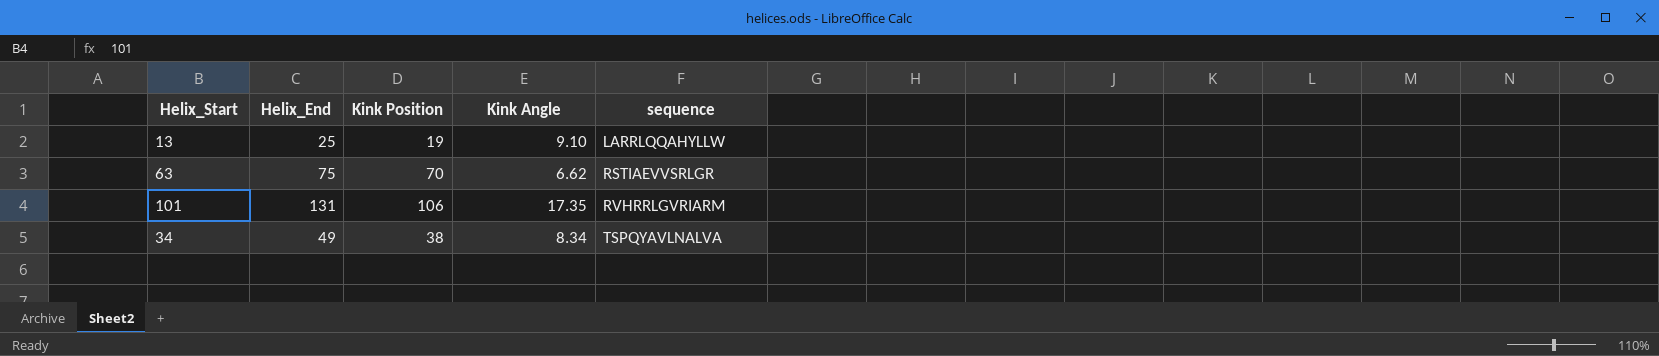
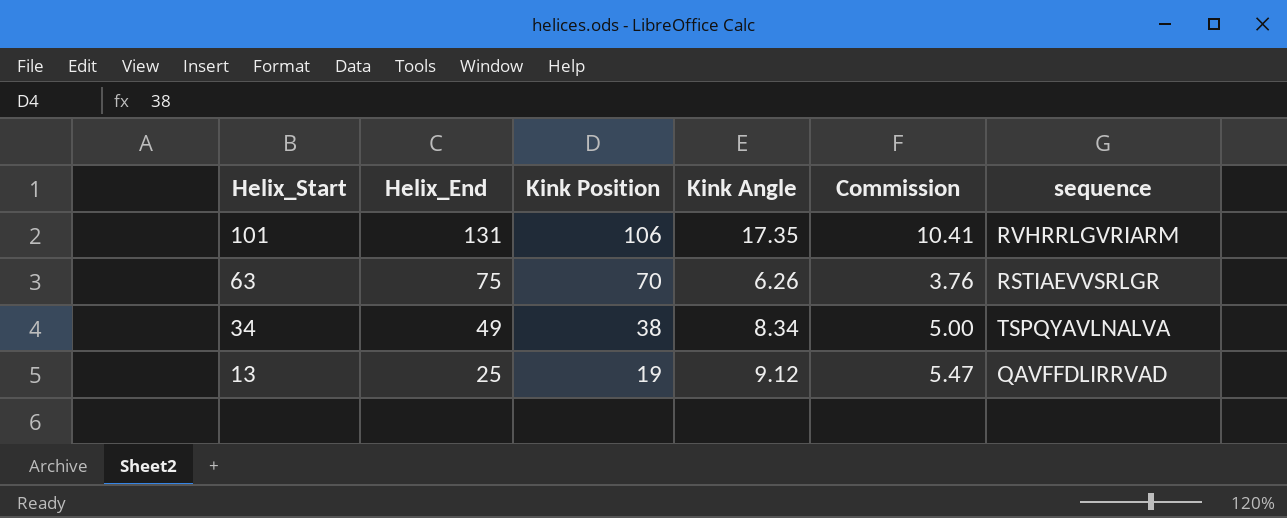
row order: sequence ascending -> Helix_Start descending
column Commission | formula: none -> [Kink Angle] * 0.6
63 | Kink Angle: 6.62 -> 6.26
13 | Kink Angle: 9.10 -> 9.12
13 | sequence: LARRLQQAHYLLW -> QAVFFDLIRRVAD

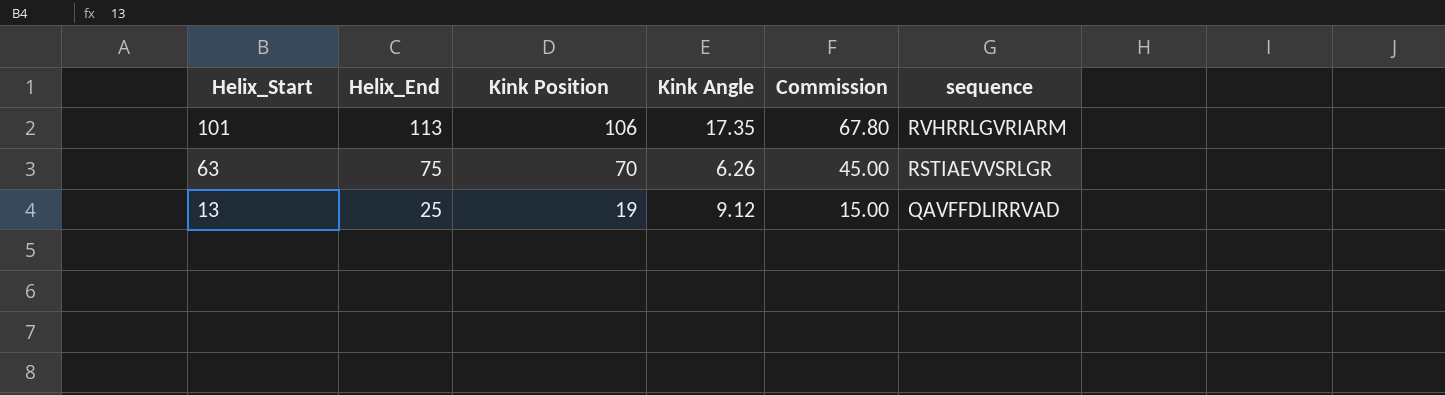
column Commission | formula: [Kink Angle] * 0.6 -> [Helix_End] * 0.6
row 34: 49 | 38 | 8.34 | 5.00 | TSPQYAVLNALVA -> none
101 | Helix_End: 131 -> 113

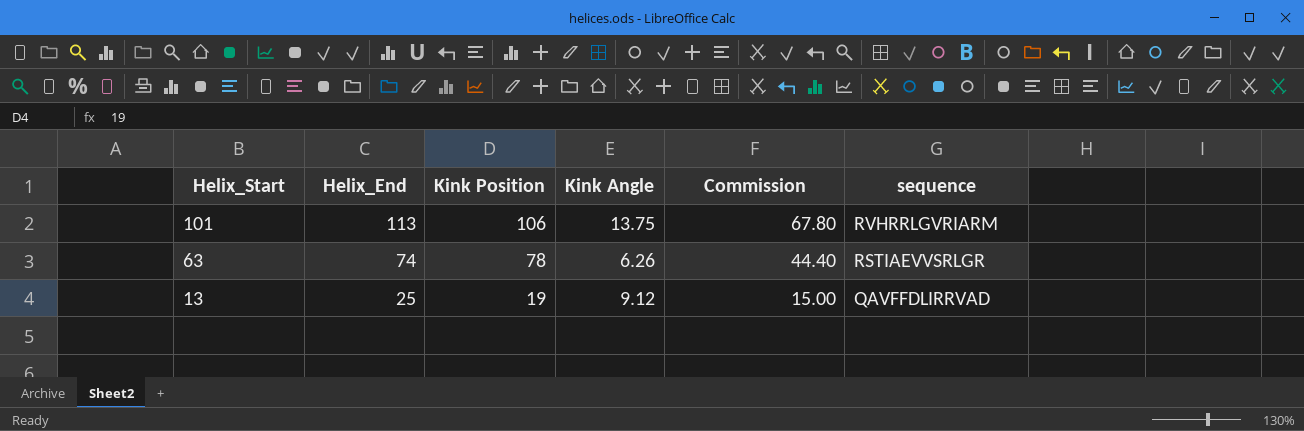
101 | Kink Angle: 17.35 -> 13.75
63 | Helix_End: 75 -> 74
63 | Kink Position: 70 -> 78
63 | Commission: 45.00 -> 44.40

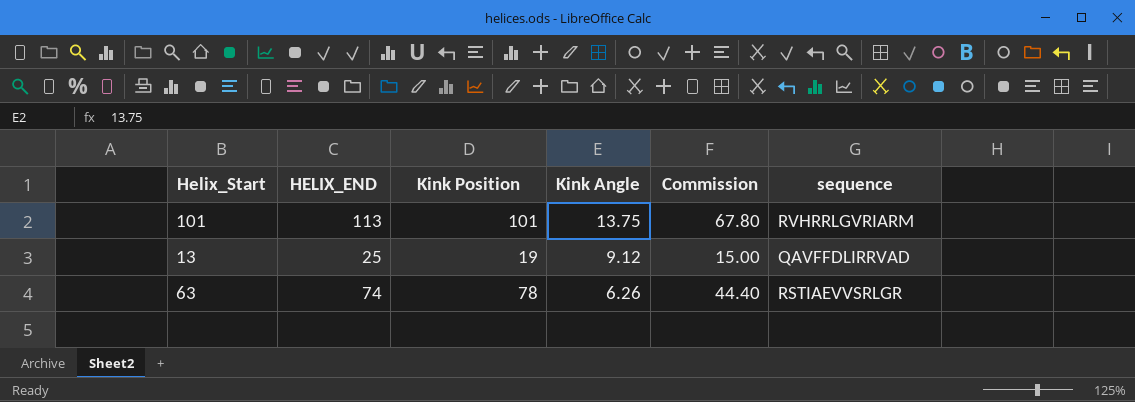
row order: Helix_Start descending -> Kink Angle descending
column name: Helix_End -> HELIX_END
101 | Kink Position: 106 -> 101

